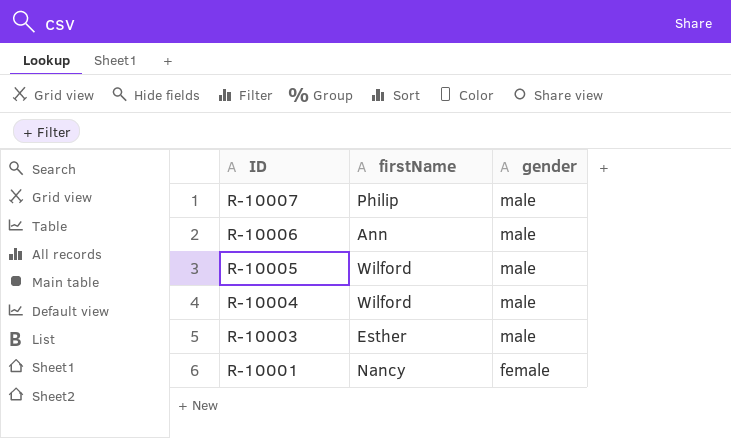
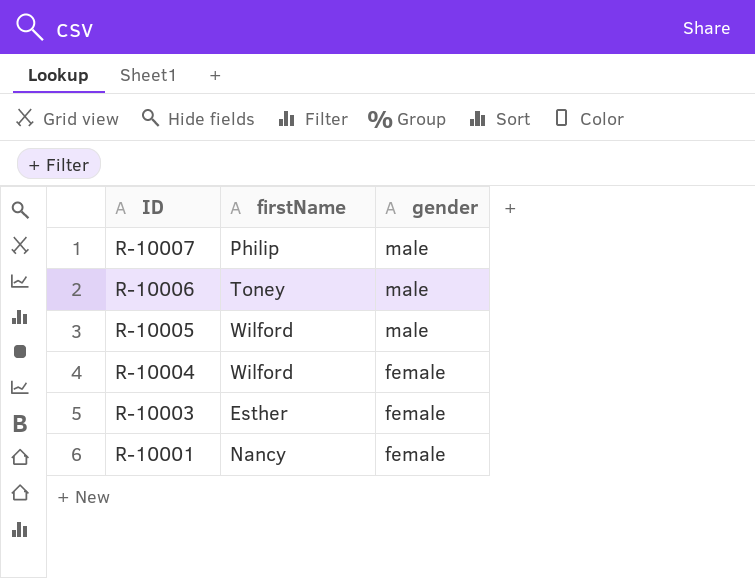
R-10006 | firstName: Ann -> Toney
R-10004 | gender: male -> female
R-10003 | gender: male -> female

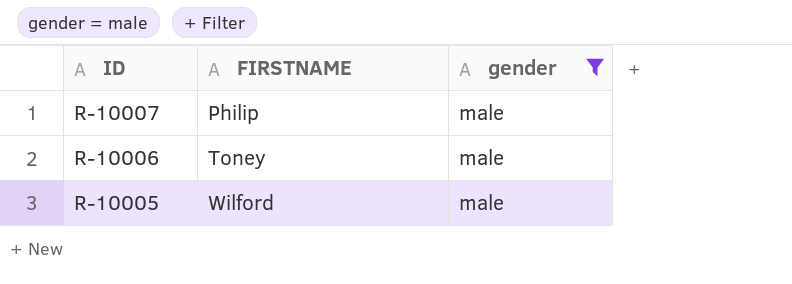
filter: none -> gender = male
column name: firstName -> FIRSTNAME

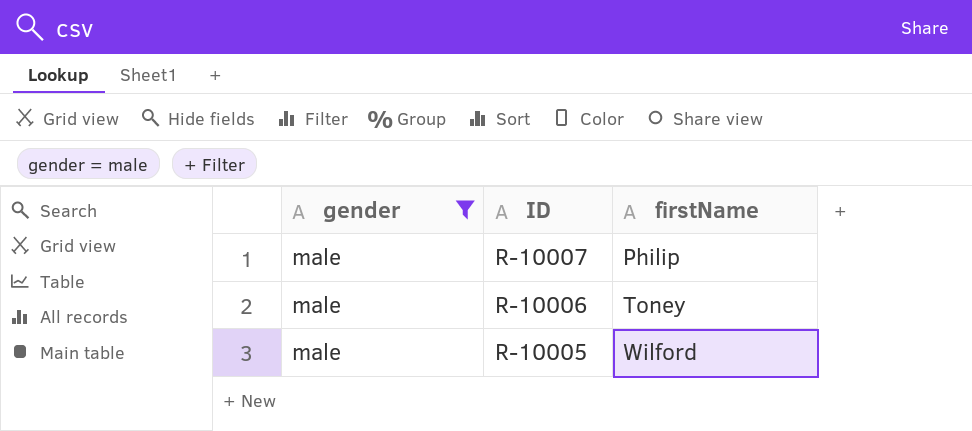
column gender | position: 3 -> 1
column name: FIRSTNAME -> firstName

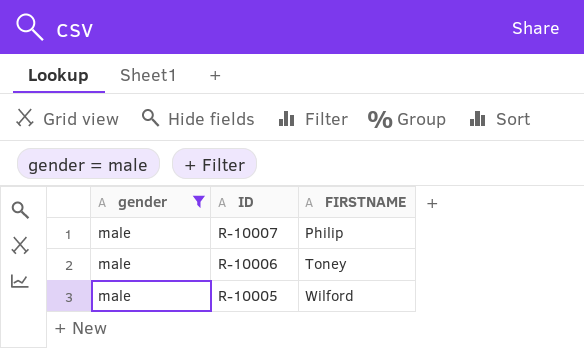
column name: firstName -> FIRSTNAME

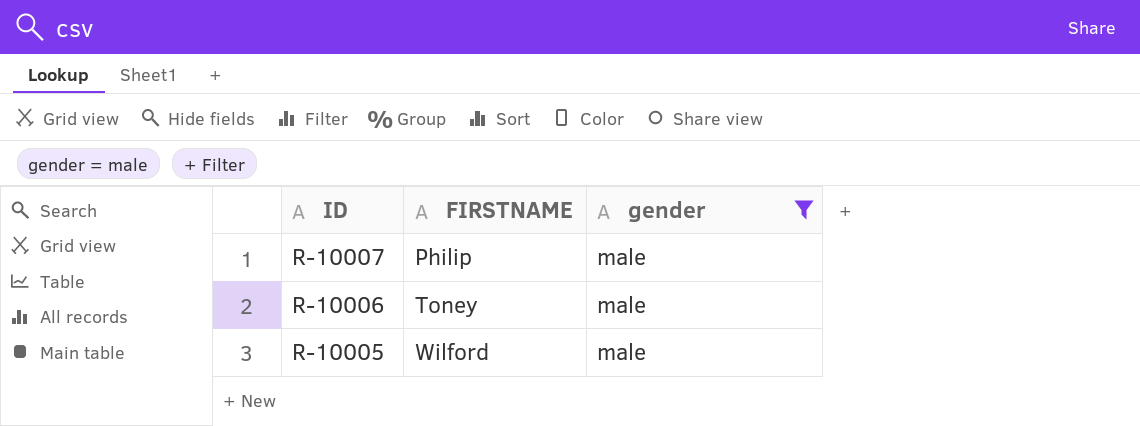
column gender | position: 1 -> 3

